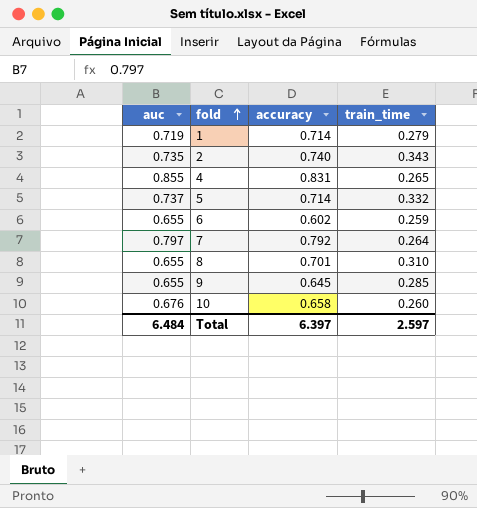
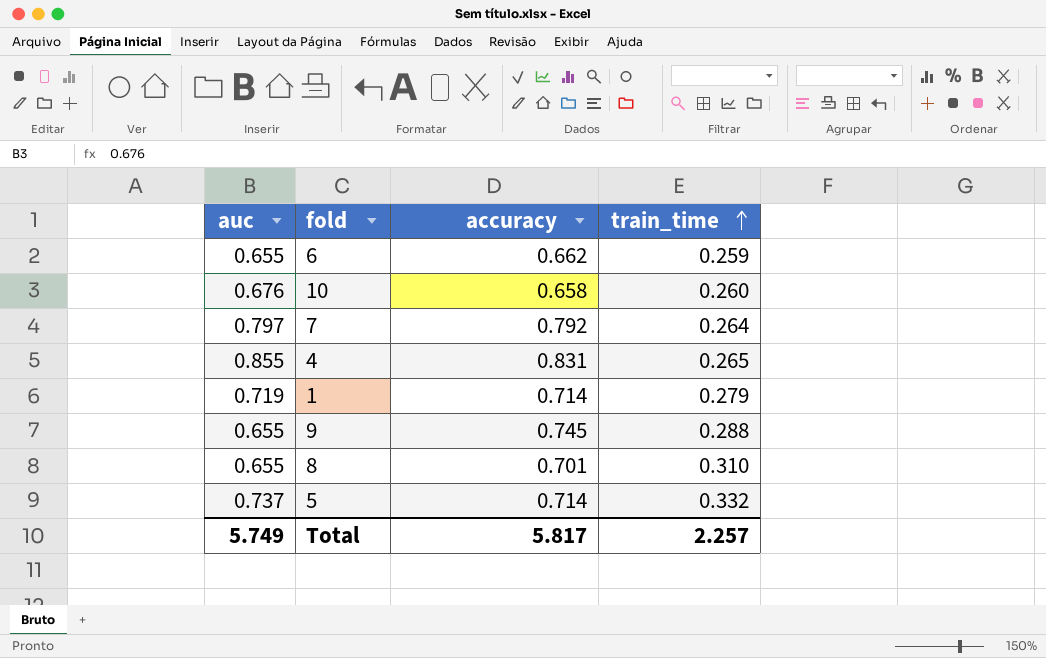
row order: fold ascending -> train_time ascending
row 2: 0.735 | 0.740 | 0.343 -> none
6 | accuracy: 0.602 -> 0.662
9 | accuracy: 0.645 -> 0.745
9 | train_time: 0.285 -> 0.288
Total | auc: 6.484 -> 5.749
Total | accuracy: 6.397 -> 5.817
Total | train_time: 2.597 -> 2.257

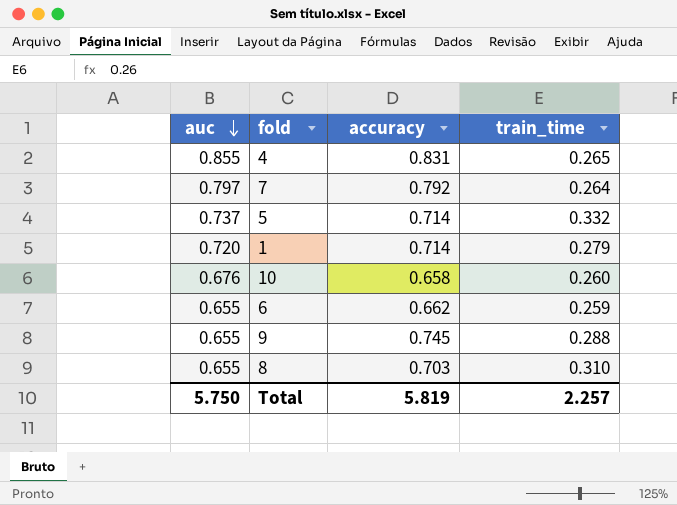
row order: train_time ascending -> auc descending
1 | auc: 0.719 -> 0.720
8 | accuracy: 0.701 -> 0.703
Total | auc: 5.749 -> 5.750
Total | accuracy: 5.817 -> 5.819

